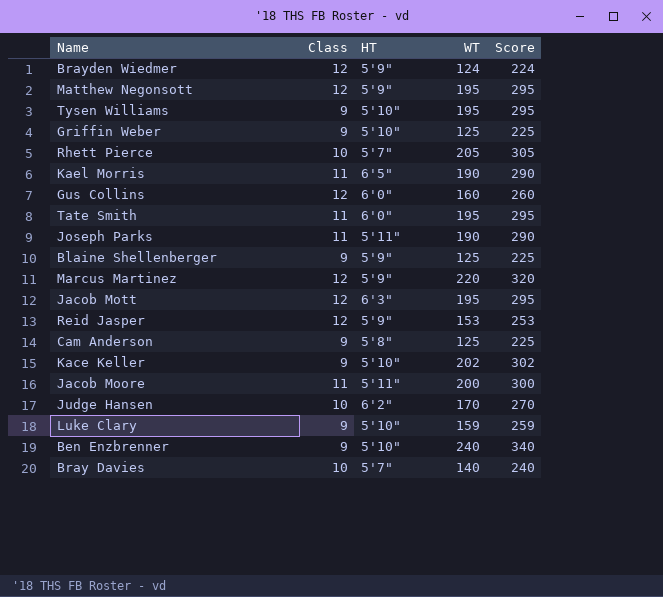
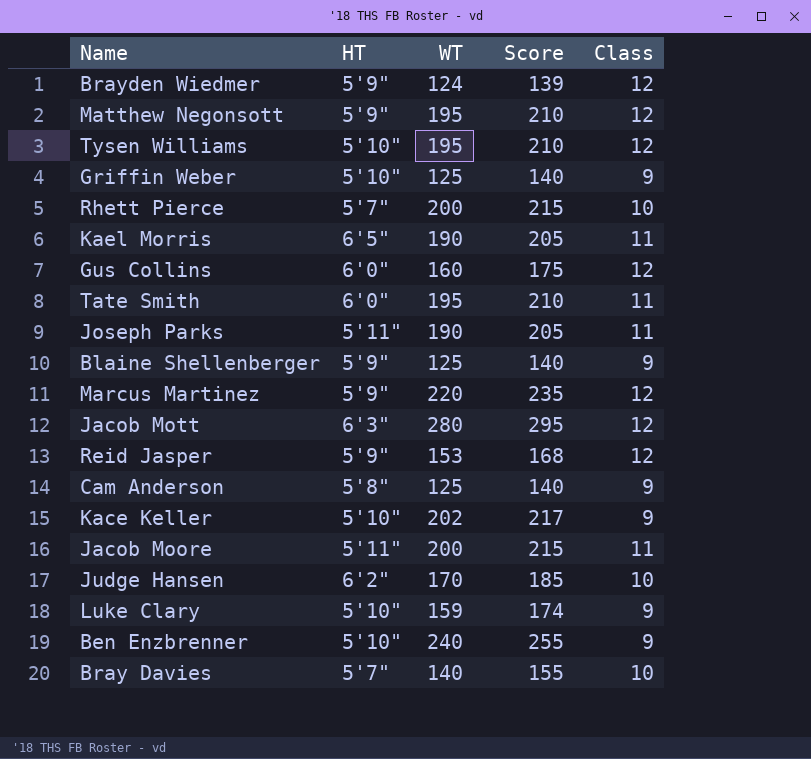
column Score | formula: [WT] + 100 -> [WT] + 15
column Class | position: 2 -> 5
Tysen Williams | Class: 9 -> 12
Rhett Pierce | WT: 205 -> 200
Jacob Mott | WT: 195 -> 280

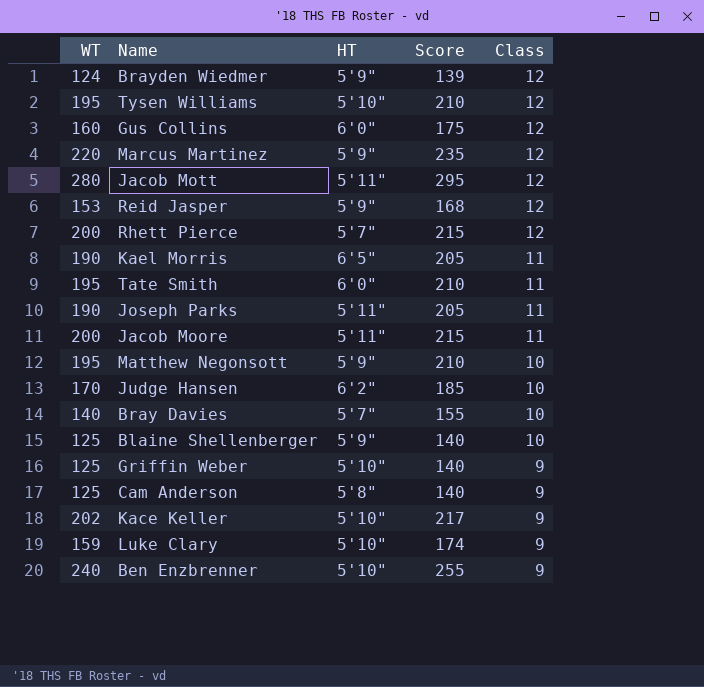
row order: none -> Class descending
column WT | position: 3 -> 1
Jacob Mott | HT: 6'3" -> 5'11"
Rhett Pierce | Class: 10 -> 12
Matthew Negonsott | Class: 12 -> 10
Blaine Shellenberger | Class: 9 -> 10

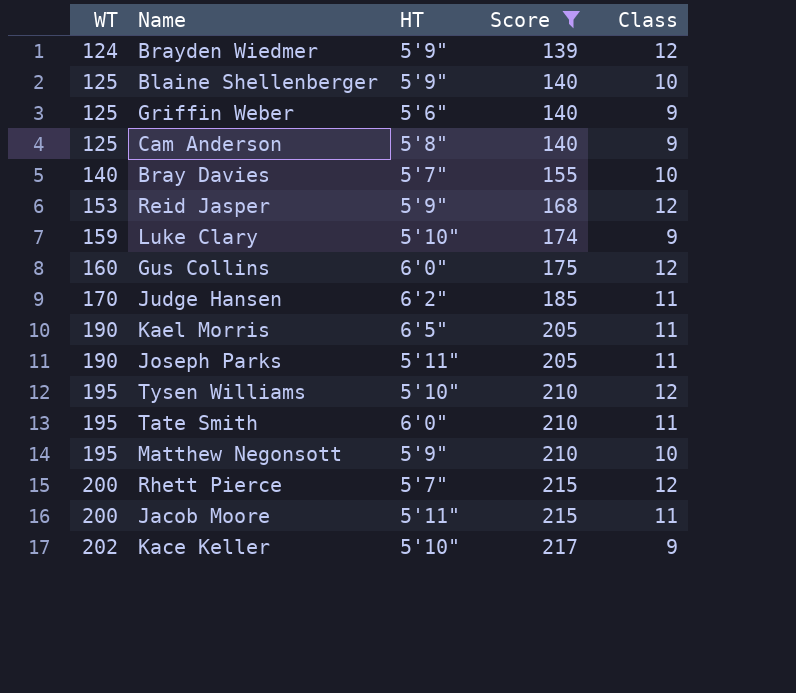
filter: none -> Score <= 217
row order: Class descending -> WT ascending
Griffin Weber | HT: 5'10" -> 5'6"
Judge Hansen | Class: 10 -> 11

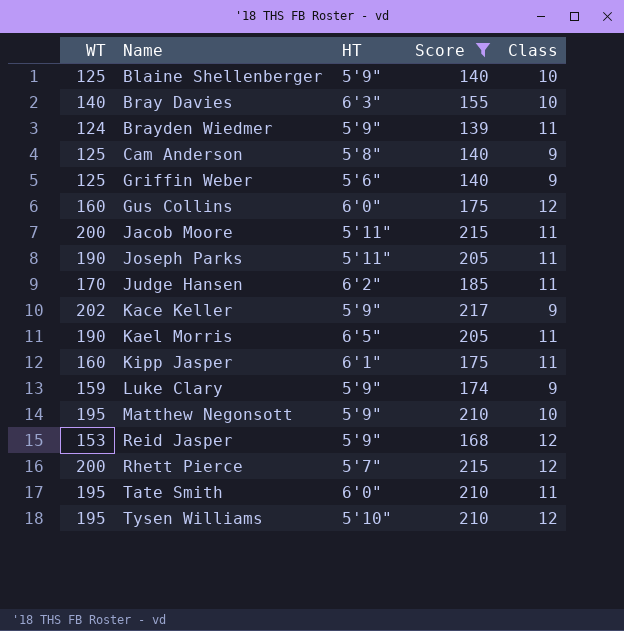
row order: WT ascending -> Name ascending
Bray Davies | HT: 5'7" -> 6'3"
Brayden Wiedmer | Class: 12 -> 11
Kace Keller | HT: 5'10" -> 5'9"
row Kipp Jasper: none -> 160 | 6'1" | 175 | 11
Luke Clary | HT: 5'10" -> 5'9"

